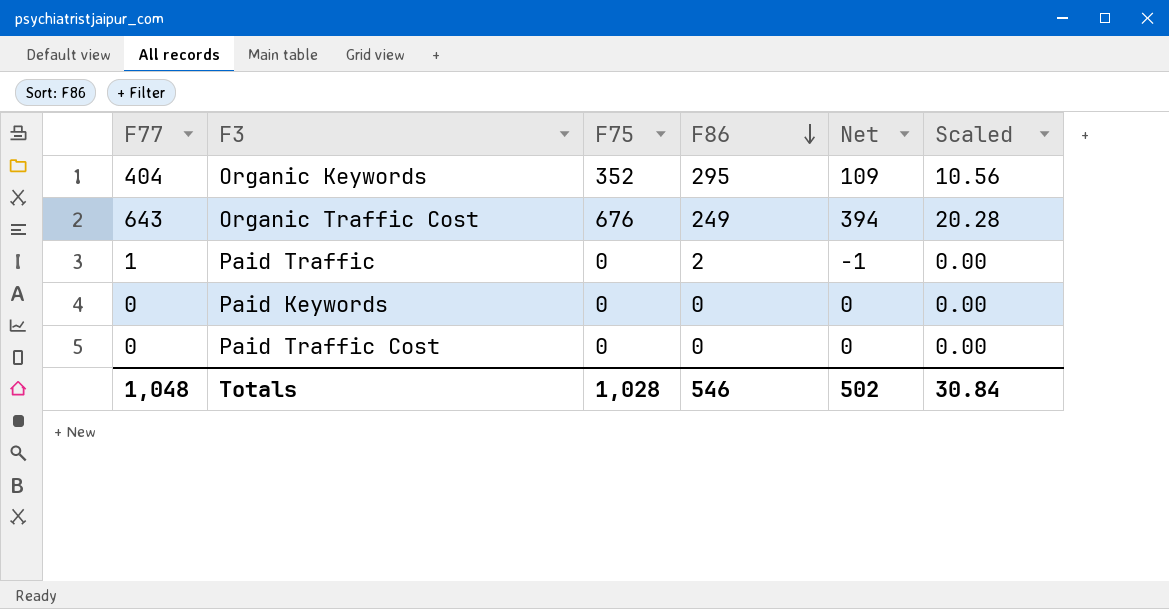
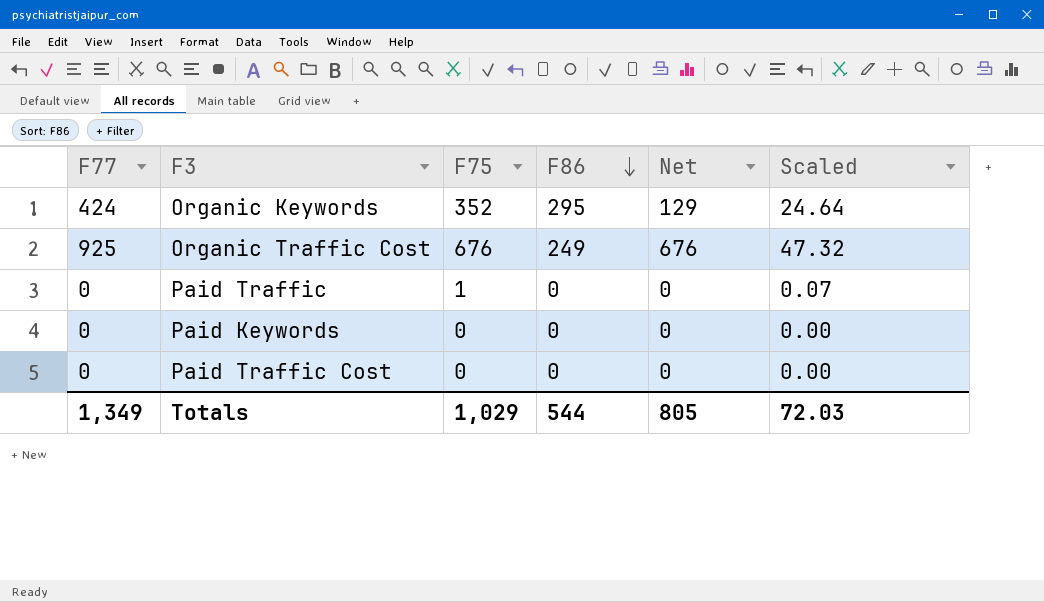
column Scaled | formula: [F75] * 0.03 -> [F75] * 0.07
Organic Keywords | F77: 404 -> 424
Organic Keywords | Net: 109 -> 129
Organic Traffic Cost | F77: 643 -> 925
Organic Traffic Cost | Net: 394 -> 676
Paid Traffic | F77: 1 -> 0
Paid Traffic | F75: 0 -> 1
Paid Traffic | F86: 2 -> 0
Paid Traffic | Net: -1 -> 0
Totals | F77: 1,048 -> 1,349
Totals | F75: 1,028 -> 1,029
Totals | F86: 546 -> 544
Totals | Net: 502 -> 805
Totals | Scaled: 30.84 -> 72.03

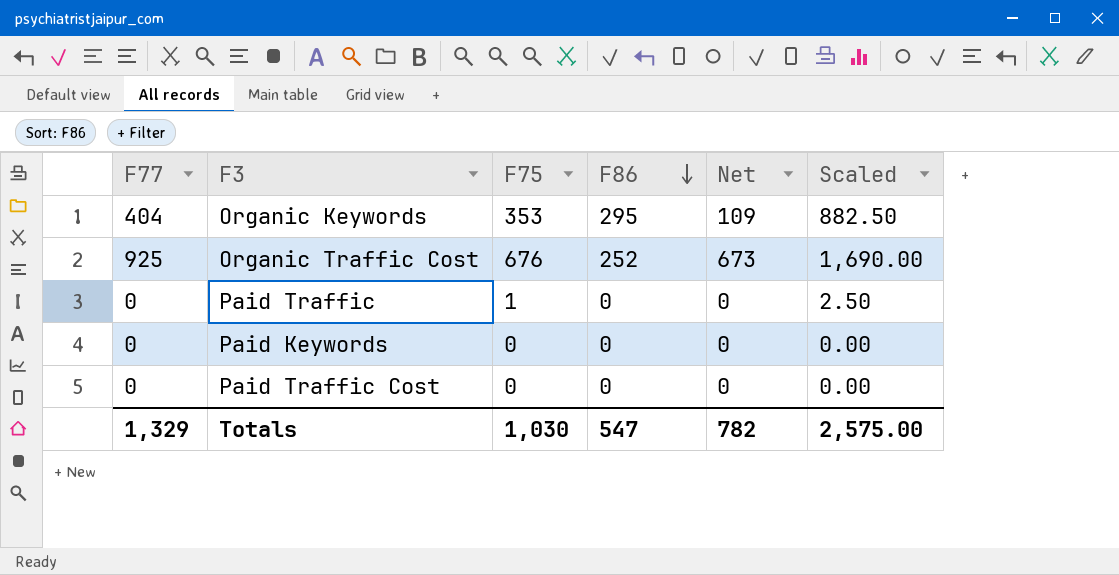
column Scaled | formula: [F75] * 0.07 -> [F75] * 2.5
Organic Keywords | F77: 424 -> 404
Organic Keywords | F75: 352 -> 353
Organic Keywords | Net: 129 -> 109
Organic Traffic Cost | F86: 249 -> 252
Organic Traffic Cost | Net: 676 -> 673
Totals | F77: 1,349 -> 1,329
Totals | F75: 1,029 -> 1,030
Totals | F86: 544 -> 547
Totals | Net: 805 -> 782
Totals | Scaled: 72.03 -> 2,575.00

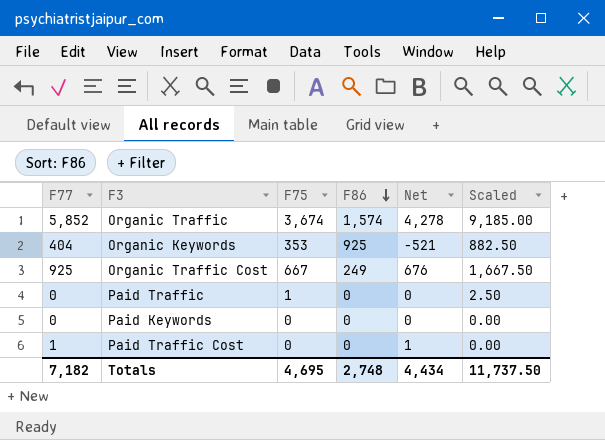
row Organic Traffic: none -> 5,852 | 3,674 | 1,574 | 4,278 | 9,185.00
Organic Keywords | F86: 295 -> 925
Organic Keywords | Net: 109 -> -521
Organic Traffic Cost | F75: 676 -> 667
Organic Traffic Cost | F86: 252 -> 249
Organic Traffic Cost | Net: 673 -> 676
Organic Traffic Cost | Scaled: 1,690.00 -> 1,667.50
Paid Traffic Cost | F77: 0 -> 1
Paid Traffic Cost | Net: 0 -> 1
Totals | F77: 1,329 -> 7,182
Totals | F75: 1,030 -> 4,695
Totals | F86: 547 -> 2,748
Totals | Net: 782 -> 4,434
Totals | Scaled: 2,575.00 -> 11,737.50

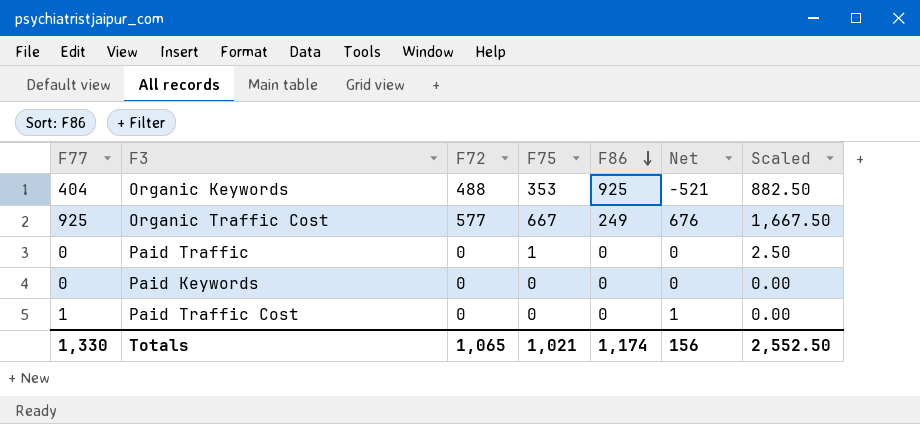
column F72 | position: none -> 3
row Organic Traffic: 5,852 | 3,674 | 1,574 | 4,278 | 9,185.00 -> none
Totals | F77: 7,182 -> 1,330
Totals | F75: 4,695 -> 1,021
Totals | F86: 2,748 -> 1,174
Totals | Net: 4,434 -> 156
Totals | Scaled: 11,737.50 -> 2,552.50

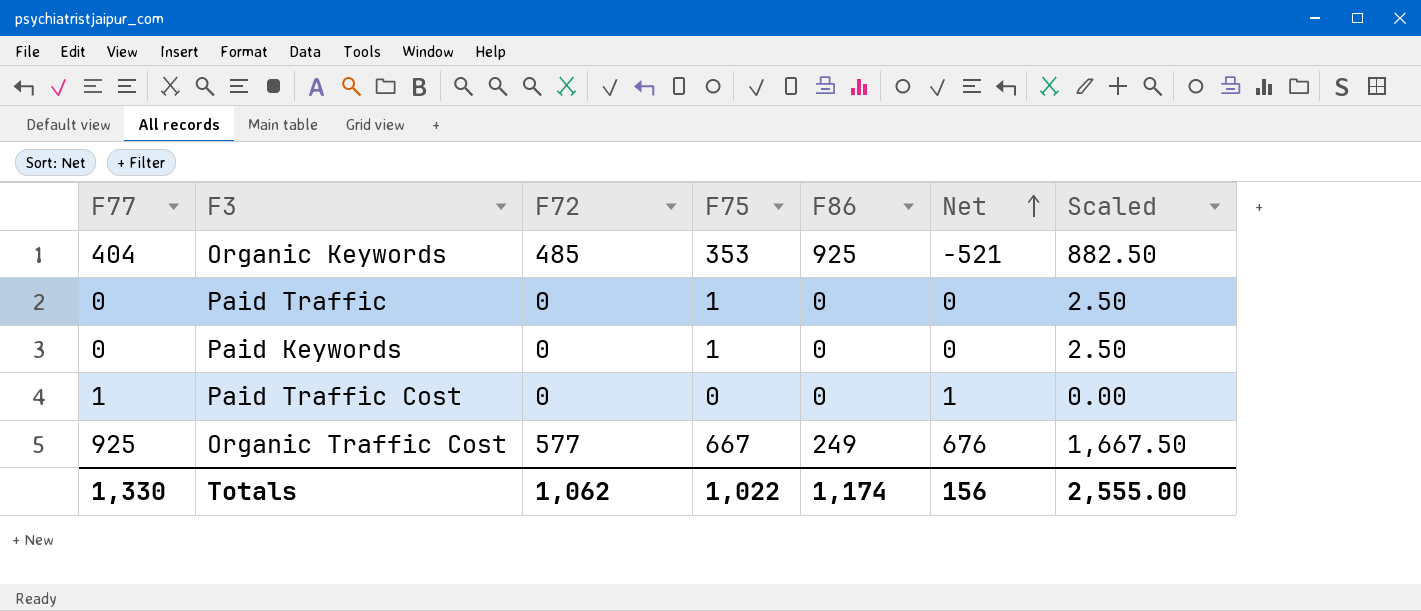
row order: F86 descending -> Net ascending
Organic Keywords | F72: 488 -> 485
Paid Keywords | F75: 0 -> 1
Paid Keywords | Scaled: 0.00 -> 2.50
Totals | F72: 1,065 -> 1,062
Totals | F75: 1,021 -> 1,022
Totals | Scaled: 2,552.50 -> 2,555.00

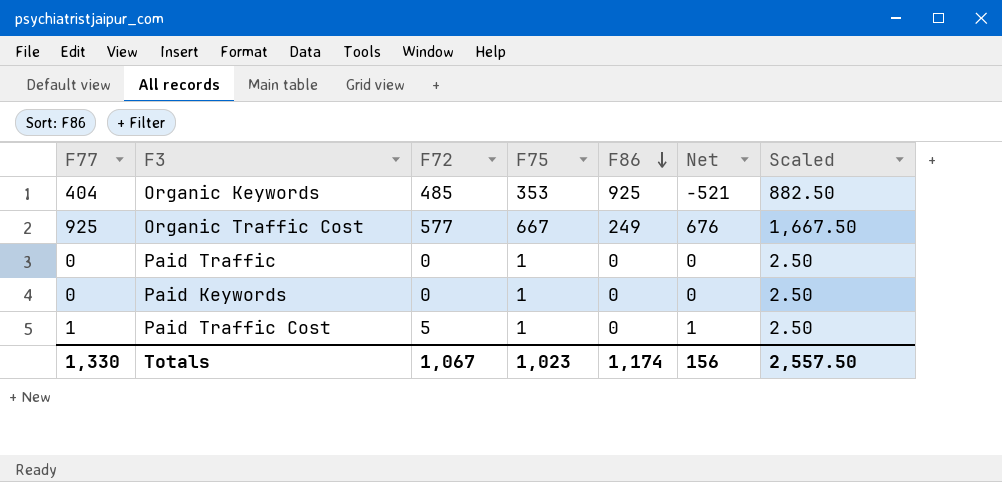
row order: Net ascending -> F86 descending
Paid Traffic Cost | F72: 0 -> 5
Paid Traffic Cost | F75: 0 -> 1
Paid Traffic Cost | Scaled: 0.00 -> 2.50
Totals | F72: 1,062 -> 1,067
Totals | F75: 1,022 -> 1,023
Totals | Scaled: 2,555.00 -> 2,557.50

